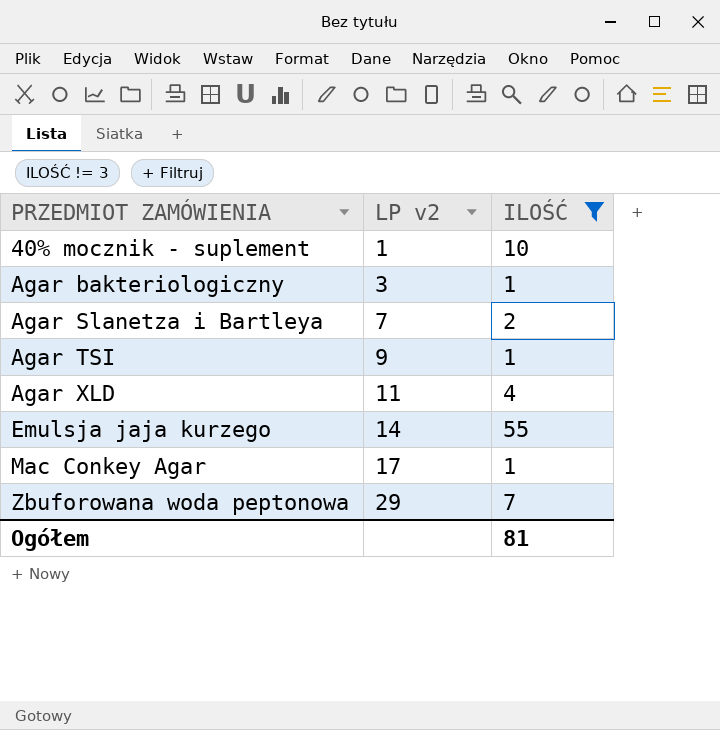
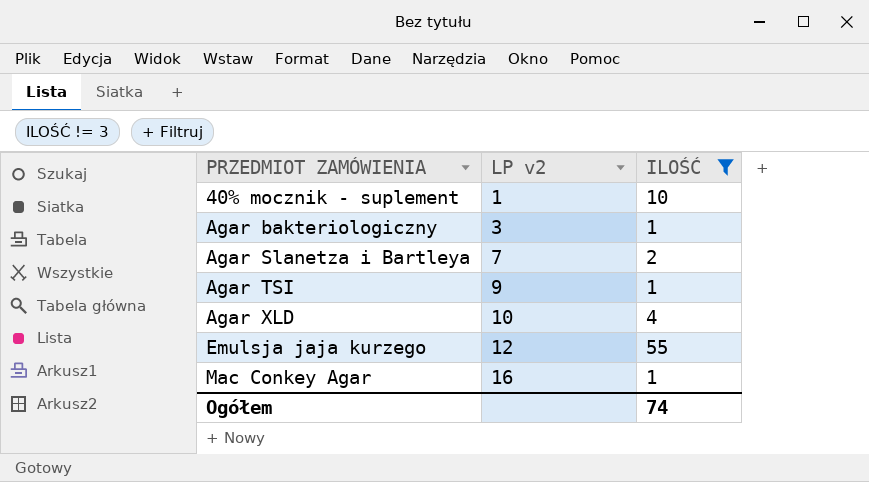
row Zbuforowana woda peptonowa: 29 | 7 -> none
Agar XLD | LP v2: 11 -> 10
Emulsja jaja kurzego | LP v2: 14 -> 12
Mac Conkey Agar | LP v2: 17 -> 16
Ogółem | ILOŚĆ: 81 -> 74

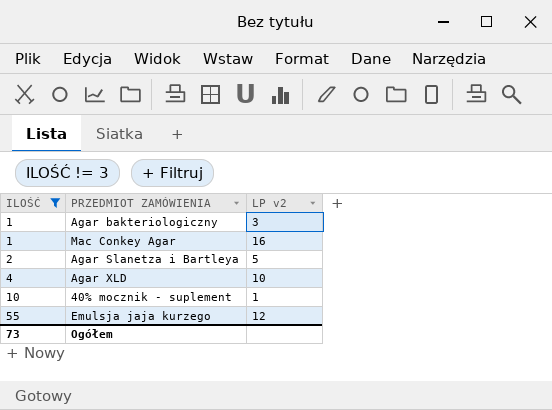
row order: PRZEDMIOT ZAMÓWIENIA ascending -> ILOŚĆ ascending
column ILOŚĆ | position: 3 -> 1
row Agar TSI: 9 | 1 -> none
Agar Slanetza i Bartleya | LP v2: 7 -> 5
Ogółem | ILOŚĆ: 74 -> 73

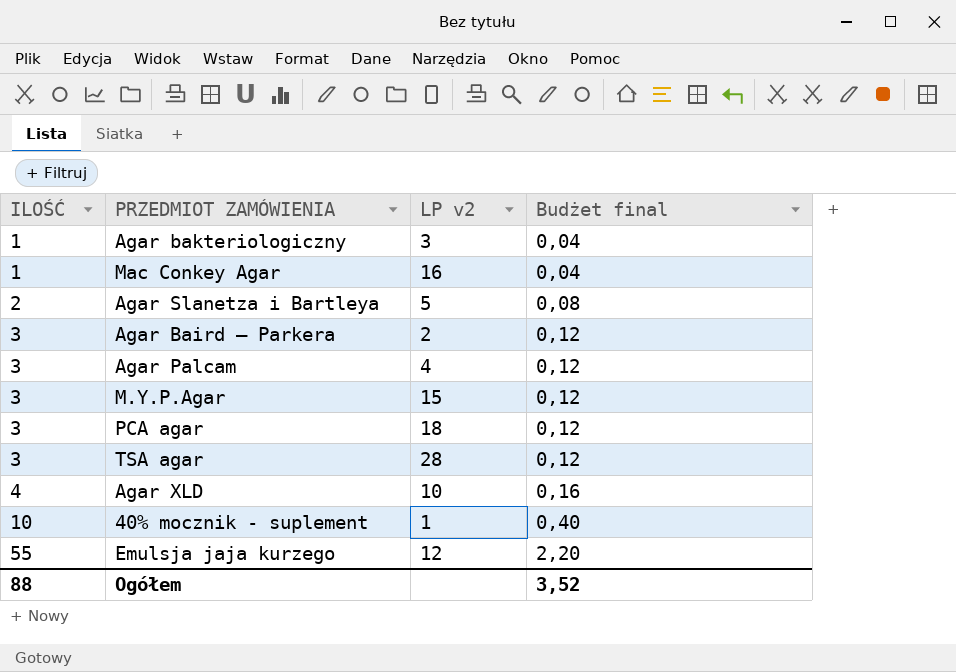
filter: ILOŚĆ != 3 -> none
column Budżet final | formula: none -> [ILOŚĆ] * 0,04
Ogółem | ILOŚĆ: 73 -> 88

